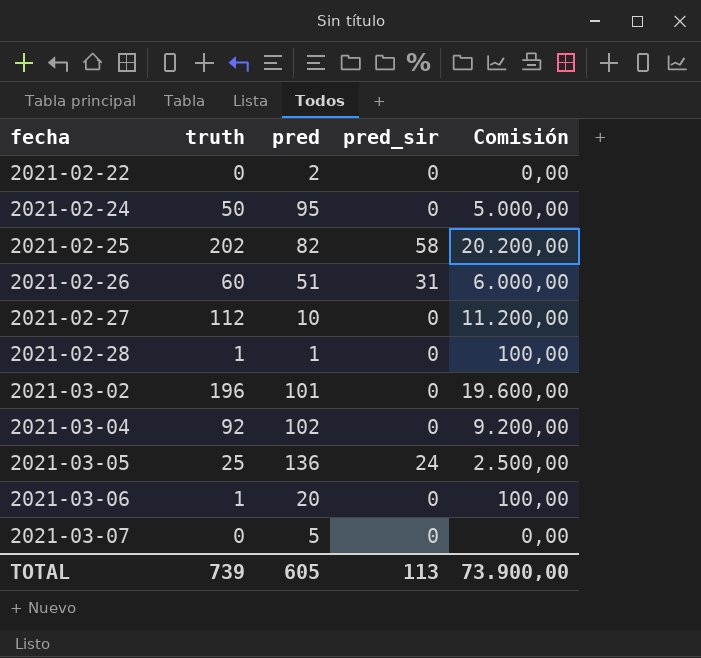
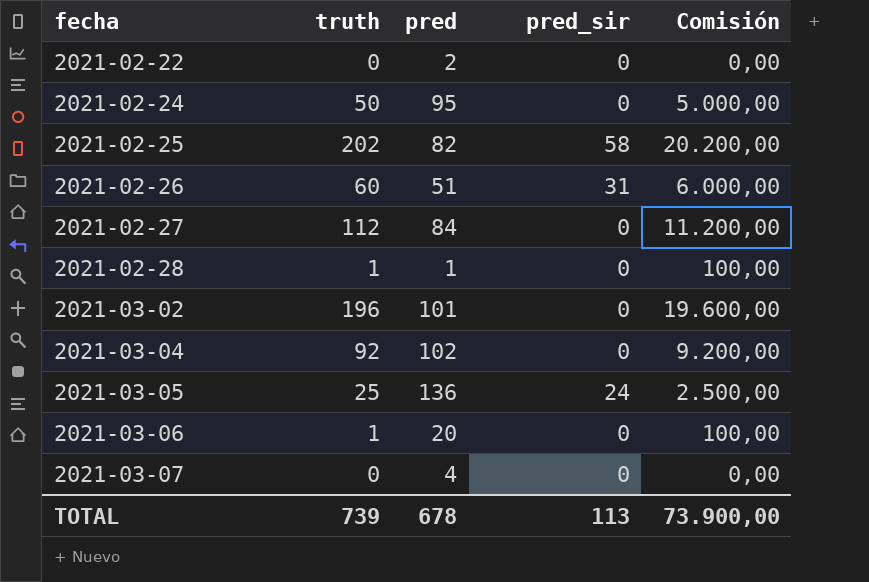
2021-02-27 | pred: 10 -> 84
2021-03-07 | pred: 5 -> 4
TOTAL | pred: 605 -> 678

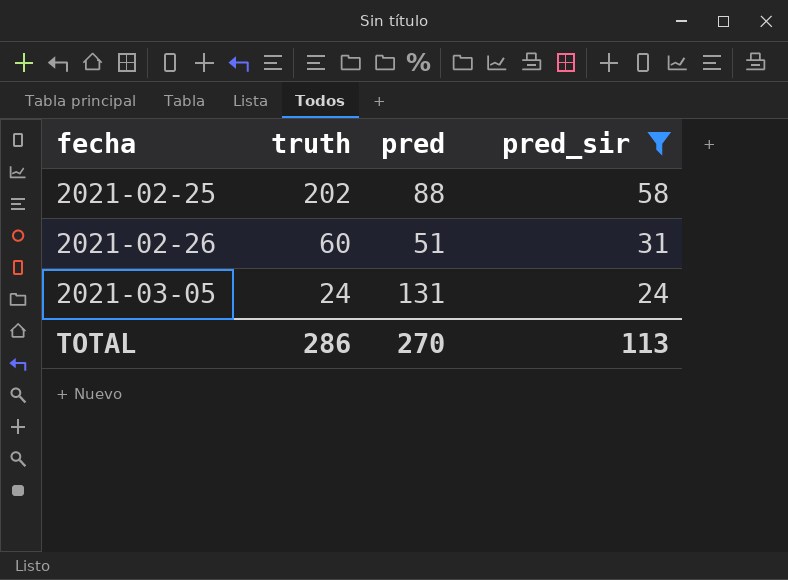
filter: none -> pred_sir != 0
column Comisión | formula: [truth] * 100 -> none
2021-02-25 | pred: 82 -> 88
2021-03-05 | truth: 25 -> 24
2021-03-05 | pred: 136 -> 131
TOTAL | truth: 739 -> 286
TOTAL | pred: 678 -> 270

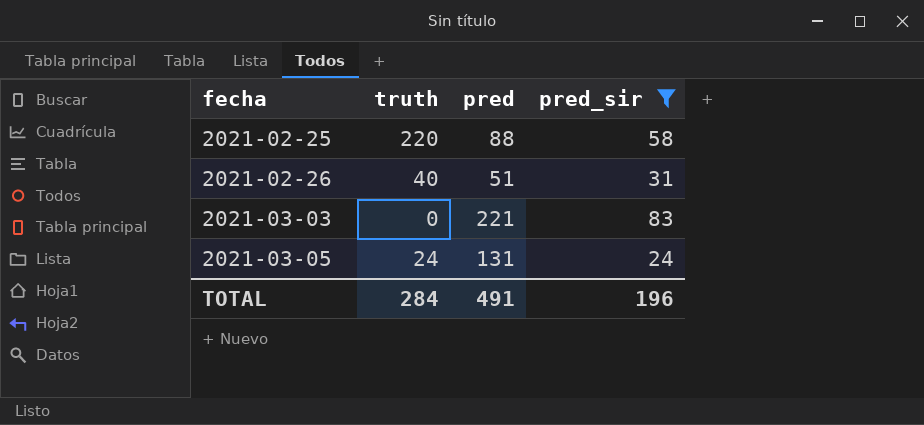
2021-02-25 | truth: 202 -> 220
2021-02-26 | truth: 60 -> 40
row 2021-03-03: none -> 0 | 221 | 83
TOTAL | truth: 286 -> 284
TOTAL | pred: 270 -> 491
TOTAL | pred_sir: 113 -> 196

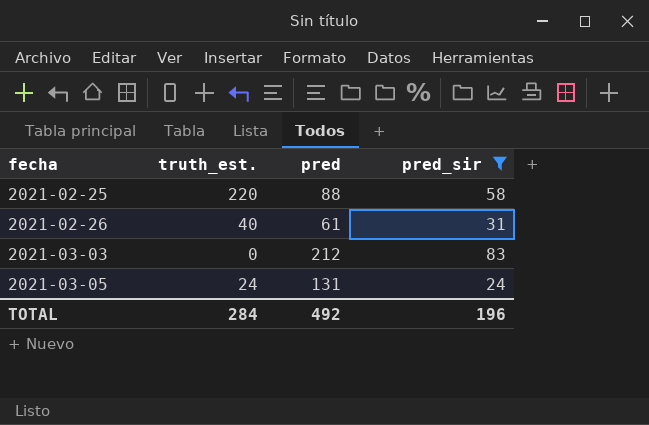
column name: truth -> truth_est.
2021-02-26 | pred: 51 -> 61
2021-03-03 | pred: 221 -> 212
TOTAL | pred: 491 -> 492

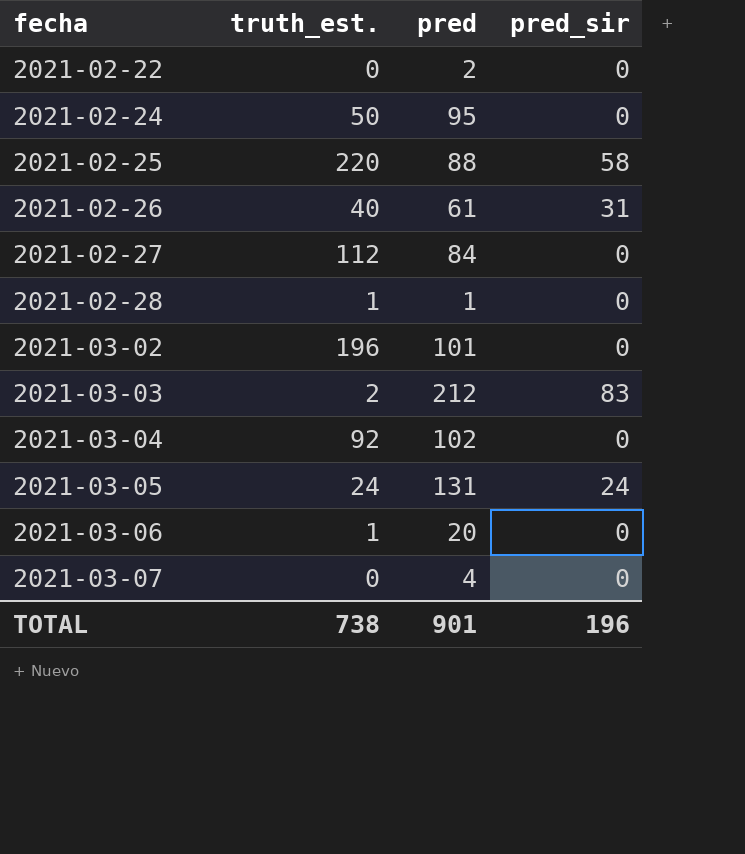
filter: pred_sir != 0 -> none
2021-03-03 | truth_est.: 0 -> 2
TOTAL | truth_est.: 284 -> 738
TOTAL | pred: 492 -> 901

